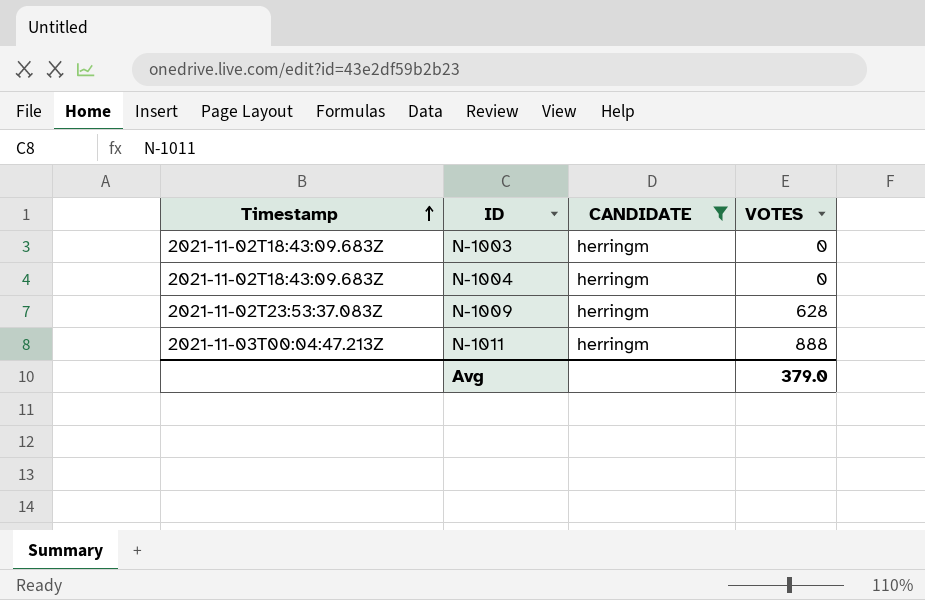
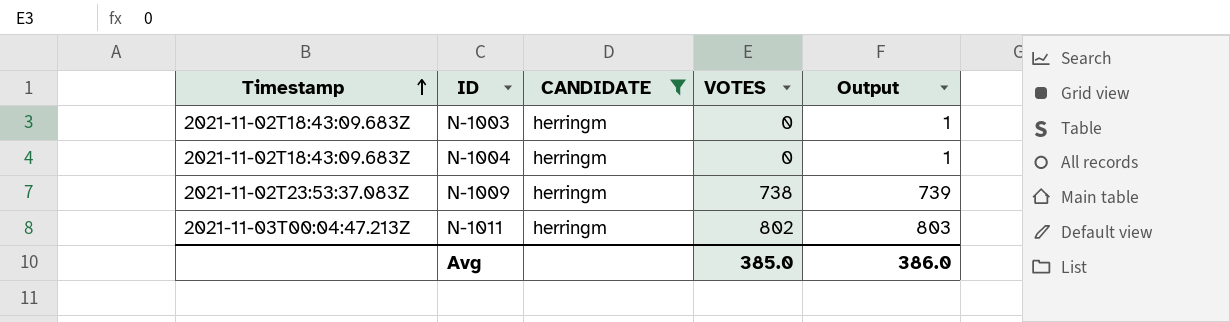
column Output | formula: none -> [VOTES] + 1
N-1009 | VOTES: 628 -> 738
N-1011 | VOTES: 888 -> 802
Avg | VOTES: 379.0 -> 385.0

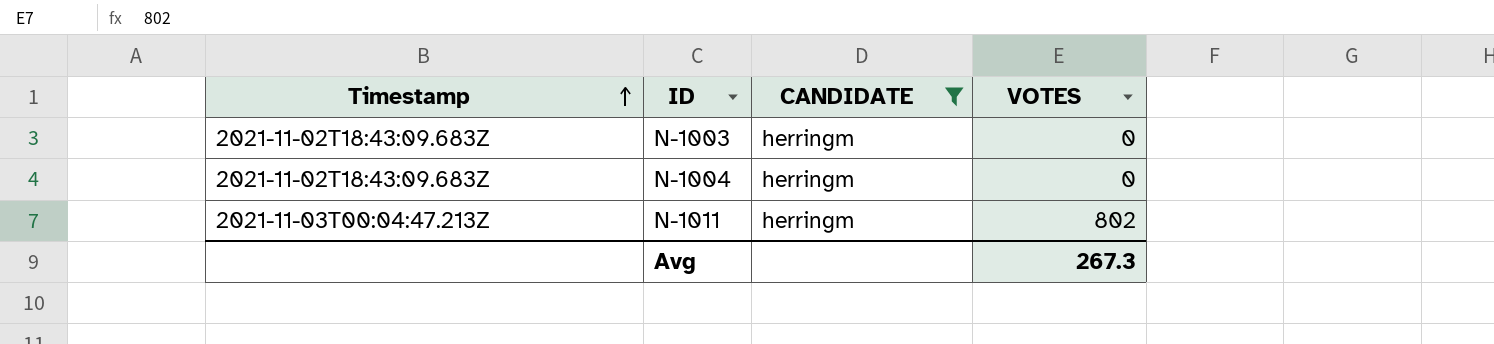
column Output | formula: [VOTES] + 1 -> none
row N-1009: 2021-11-02T23:53:37.083Z | herringm | 738 | 739 -> none
Avg | VOTES: 385.0 -> 267.3

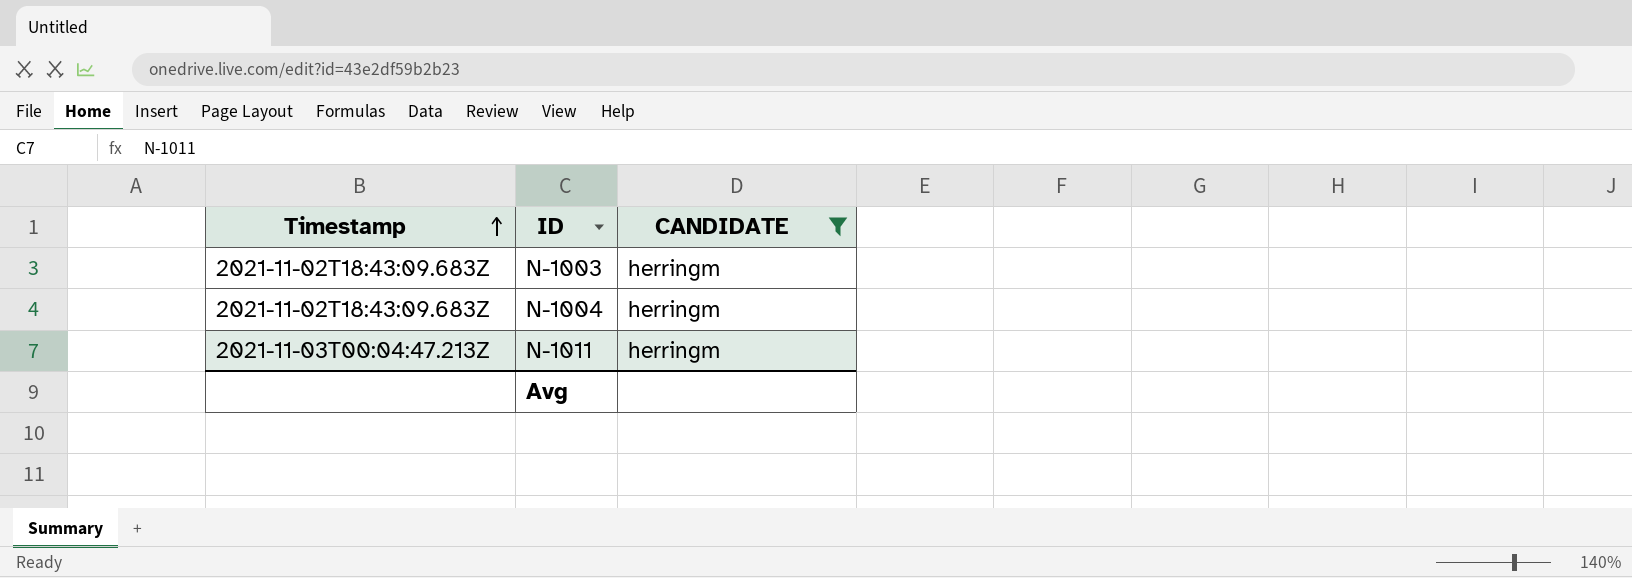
column VOTES | position: 4 -> none

